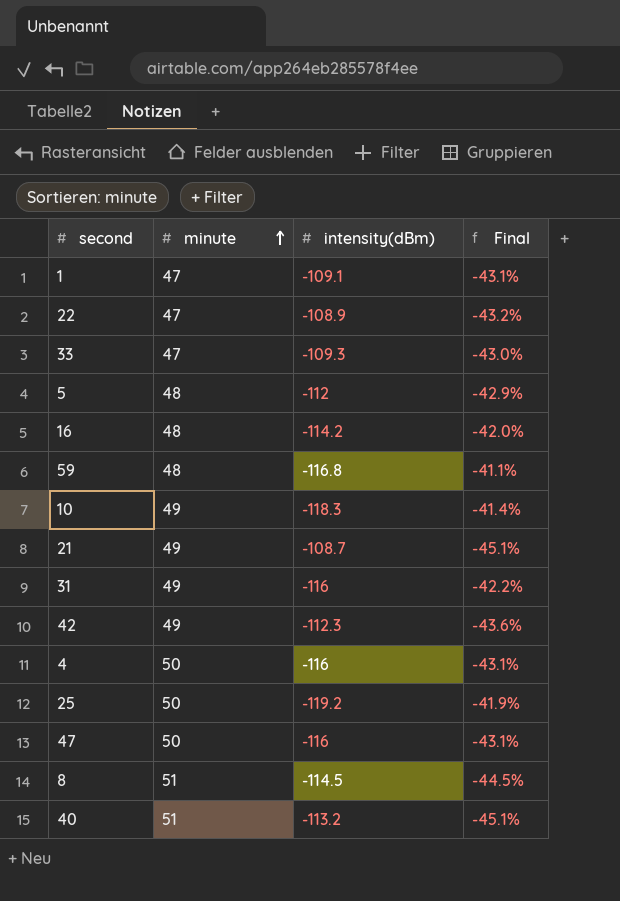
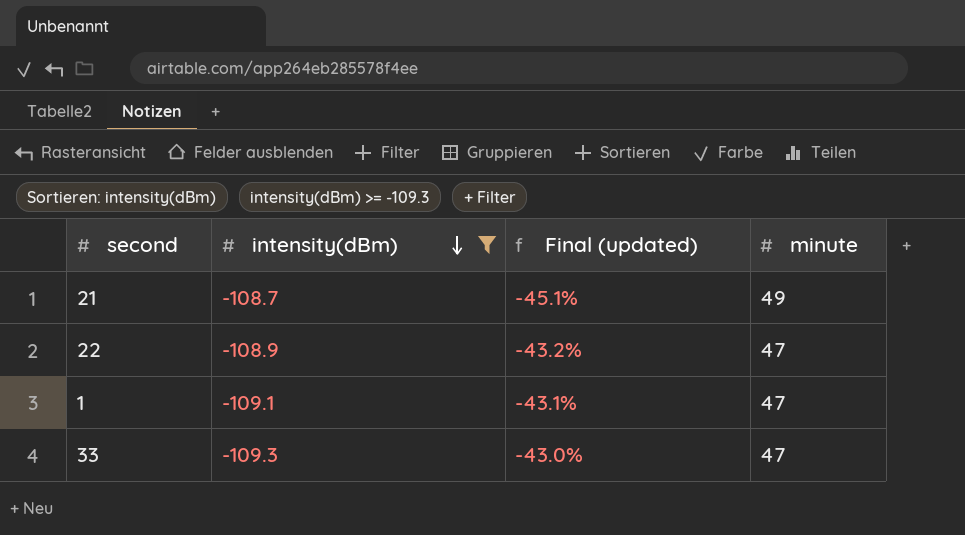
filter: none -> intensity(dBm) >= -109.3
row order: minute ascending -> intensity(dBm) descending
column name: Final -> Final (updated)
column minute | position: 2 -> 4

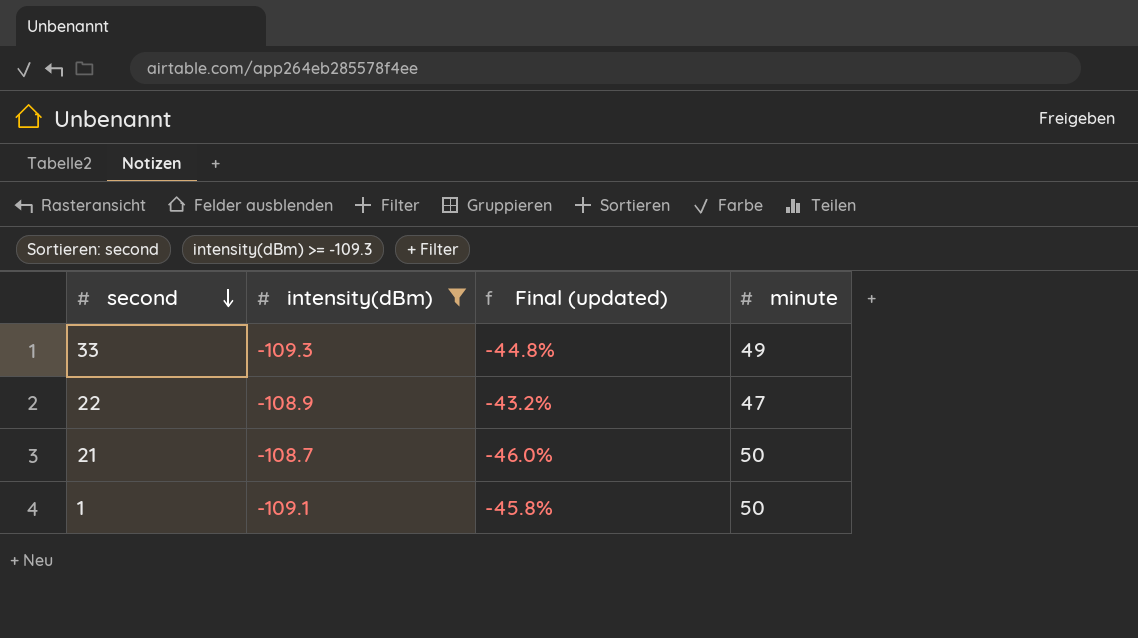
row order: intensity(dBm) descending -> second descending
33 | Final (updated): -43.0% -> -44.8%
33 | minute: 47 -> 49
21 | Final (updated): -45.1% -> -46.0%
21 | minute: 49 -> 50
1 | Final (updated): -43.1% -> -45.8%
1 | minute: 47 -> 50

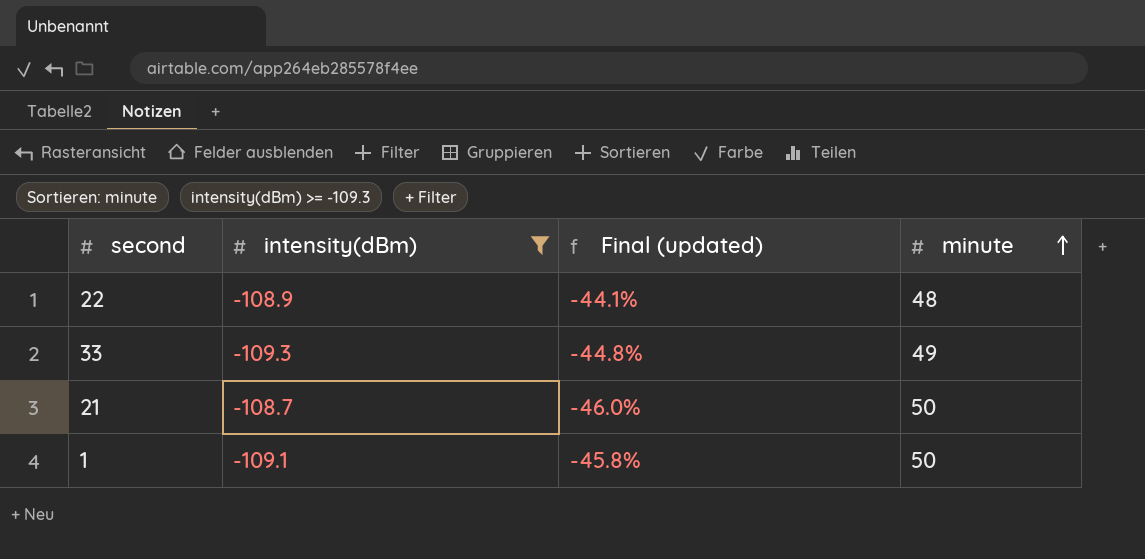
row order: second descending -> minute ascending
22 | Final (updated): -43.2% -> -44.1%
22 | minute: 47 -> 48

